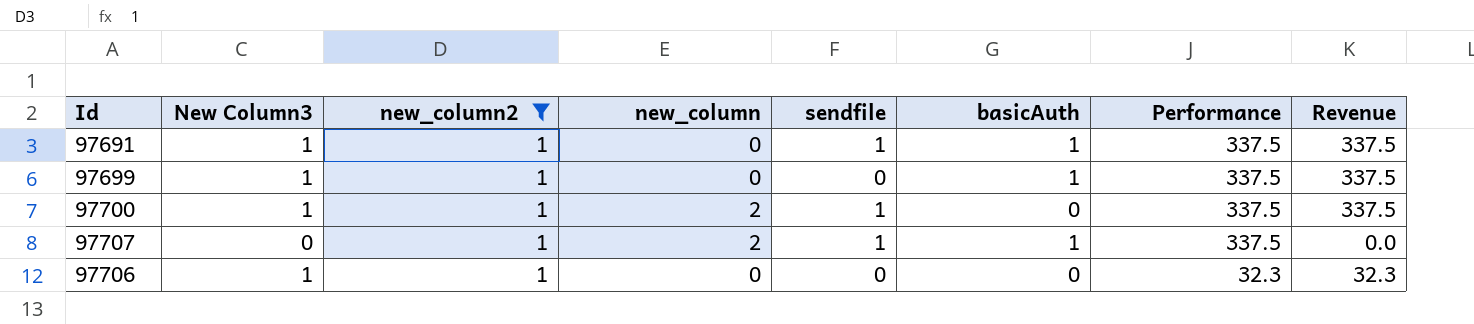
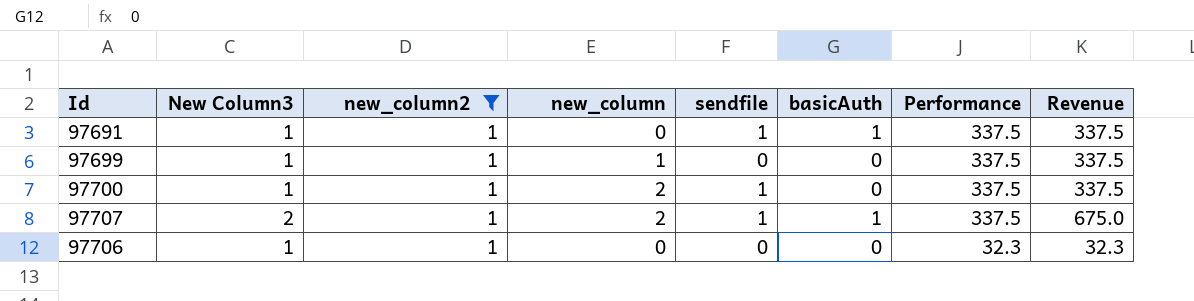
97699 | new_column: 0 -> 1
97699 | basicAuth: 1 -> 0
97707 | New Column3: 0 -> 2
97707 | Revenue: 0.0 -> 675.0

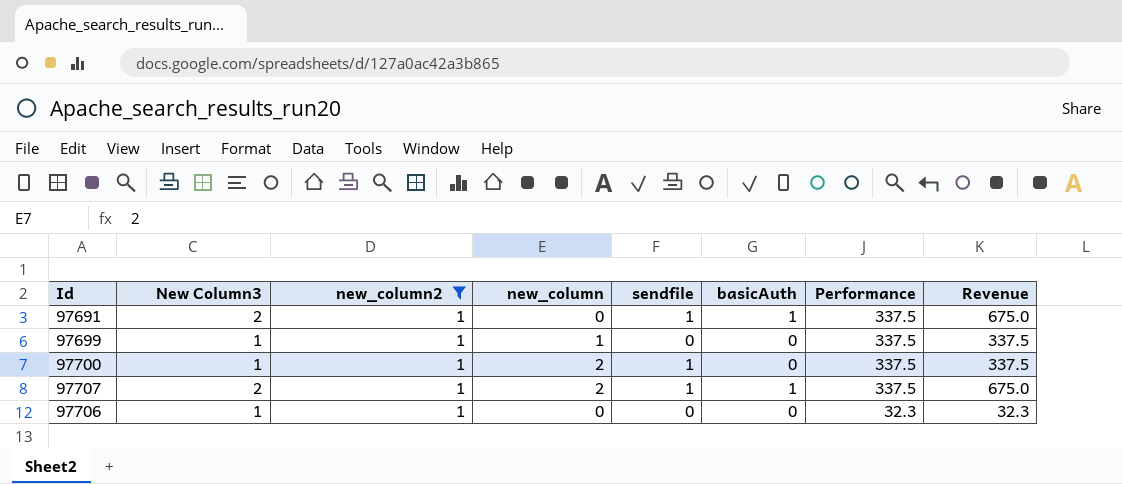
97691 | New Column3: 1 -> 2
97691 | Revenue: 337.5 -> 675.0

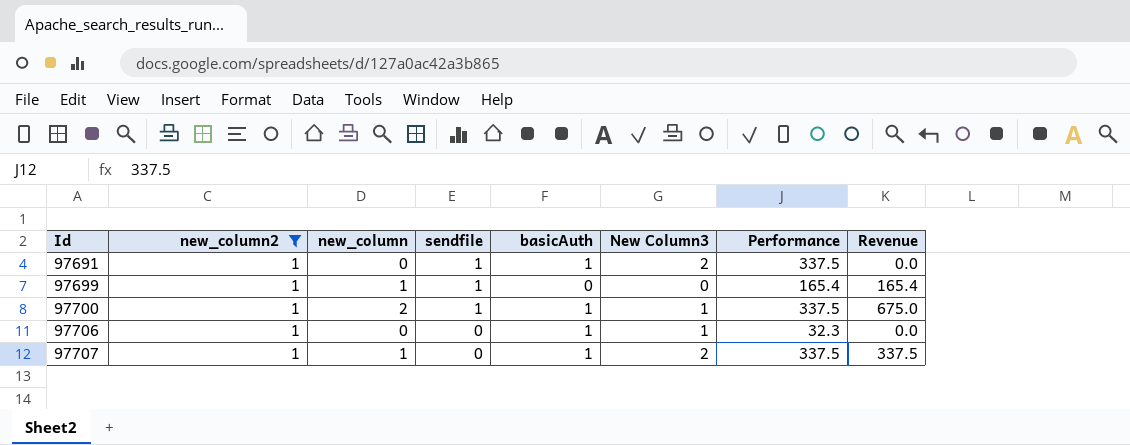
row order: Performance descending -> Id ascending
column New Column3 | position: 2 -> 6
column Revenue | formula: [New Column3] * [Performance] -> [new_column] * [Performance]
97699 | sendfile: 0 -> 1
97699 | New Column3: 1 -> 0
97699 | Performance: 337.5 -> 165.4
97700 | basicAuth: 0 -> 1
97706 | basicAuth: 0 -> 1
97707 | new_column: 2 -> 1
97707 | sendfile: 1 -> 0

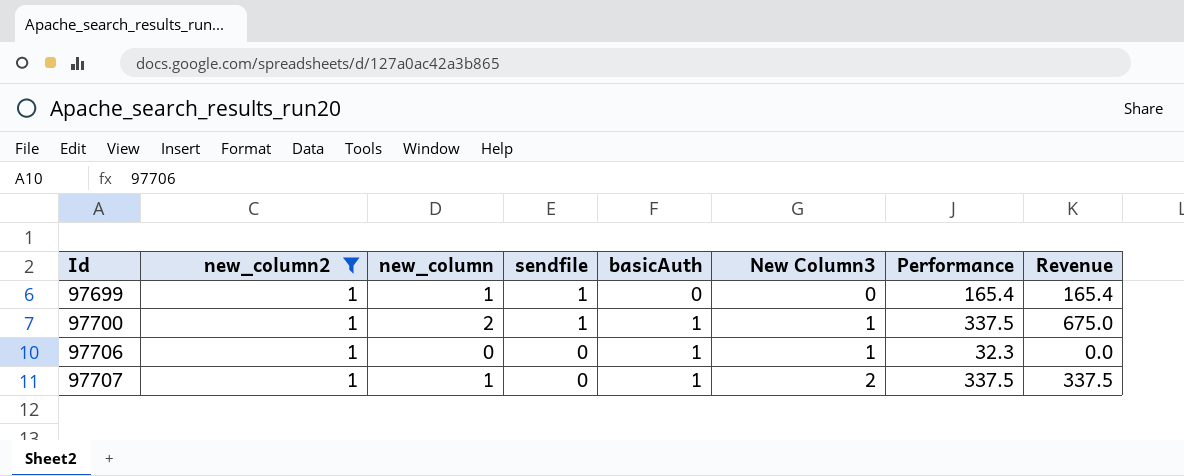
row 97691: 1 | 0 | 1 | 1 | 2 | 337.5 | 0.0 -> none

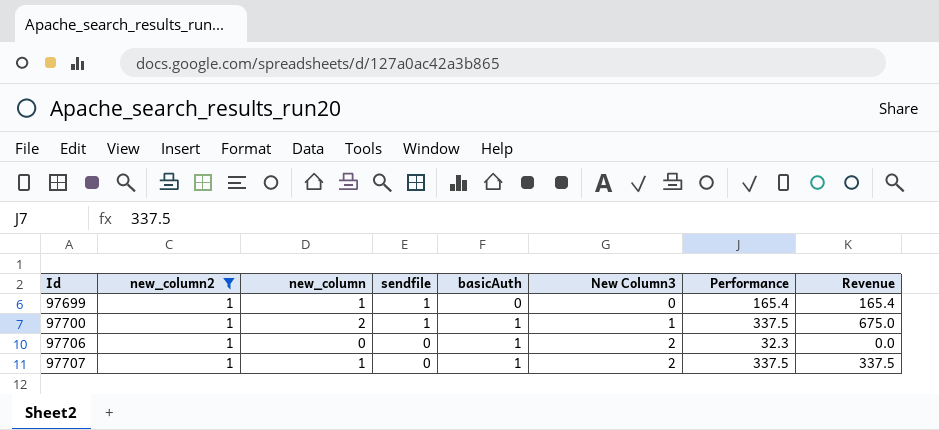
97706 | New Column3: 1 -> 2

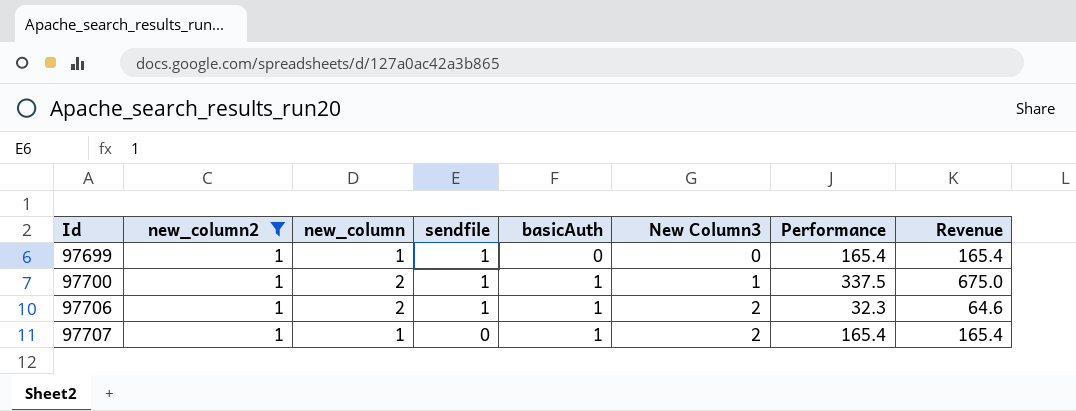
97706 | new_column: 0 -> 2
97706 | sendfile: 0 -> 1
97706 | Revenue: 0.0 -> 64.6
97707 | Performance: 337.5 -> 165.4
97707 | Revenue: 337.5 -> 165.4

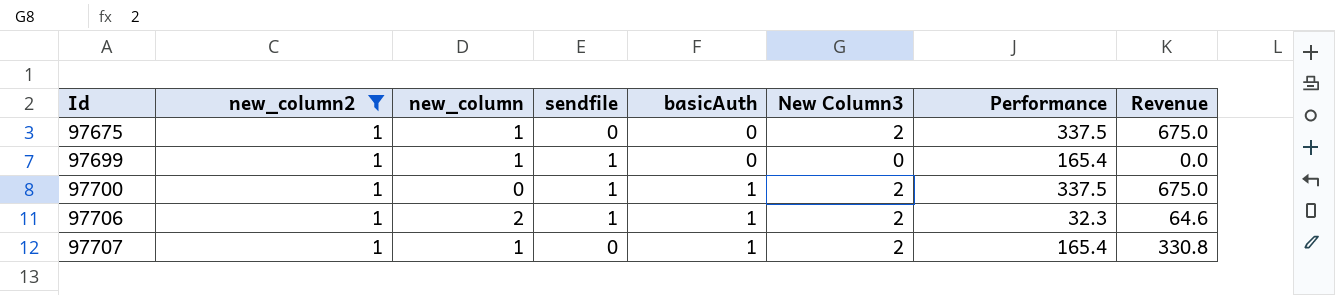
column Revenue | formula: [new_column] * [Performance] -> [New Column3] * [Performance]
row 97675: none -> 1 | 1 | 0 | 0 | 2 | 337.5 | 675.0
97700 | new_column: 2 -> 0
97700 | New Column3: 1 -> 2

